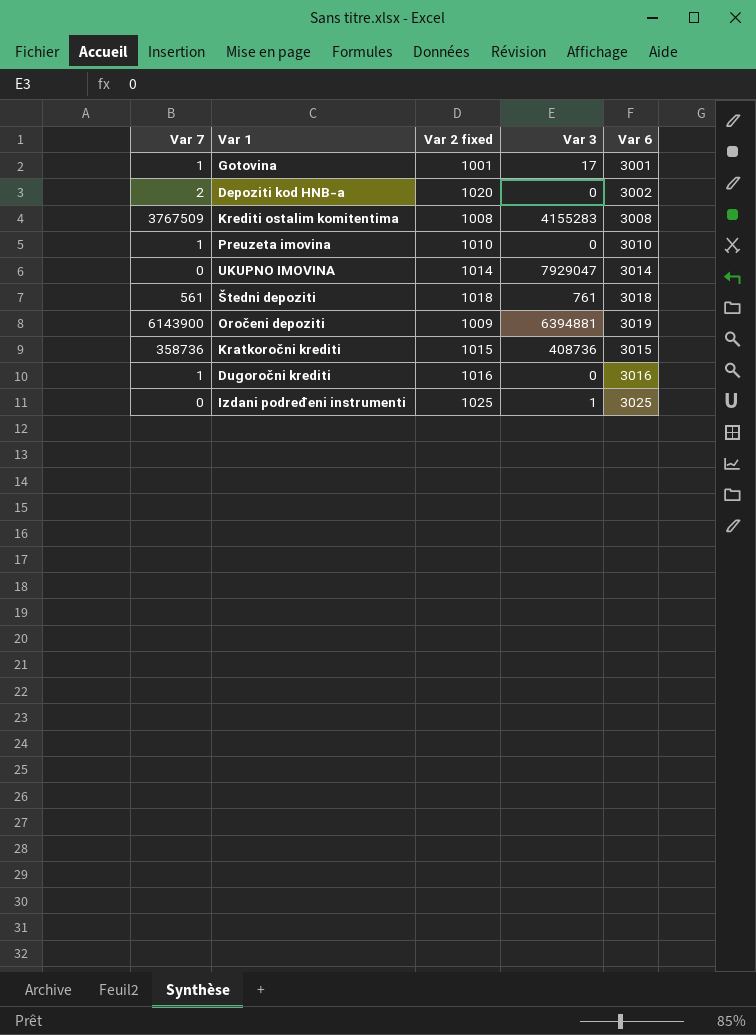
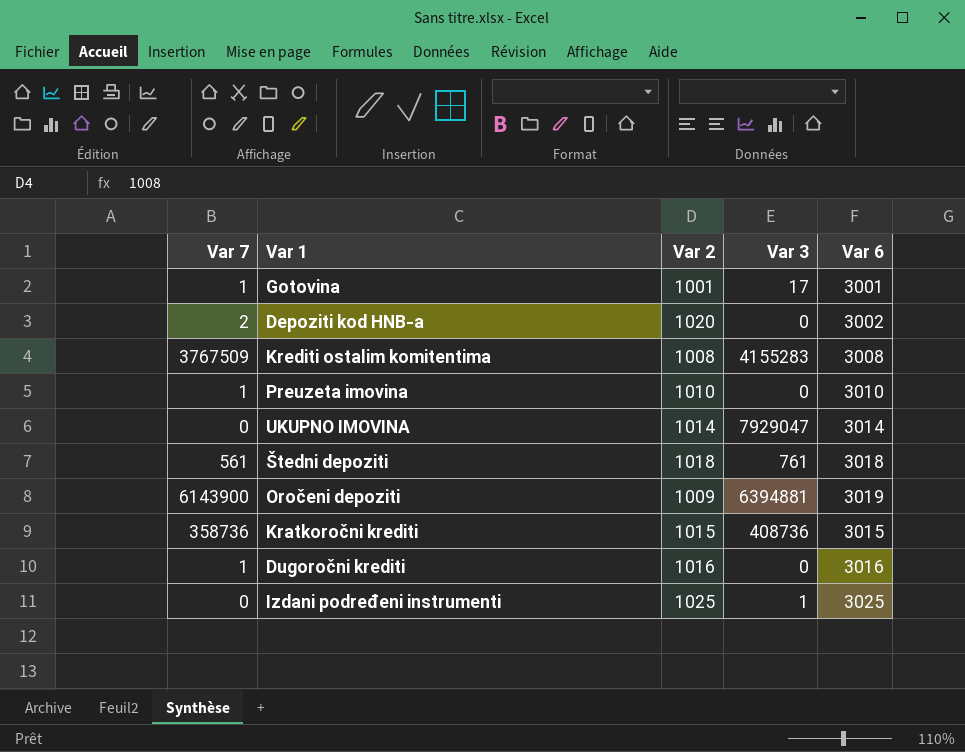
column name: Var 2 fixed -> Var 2

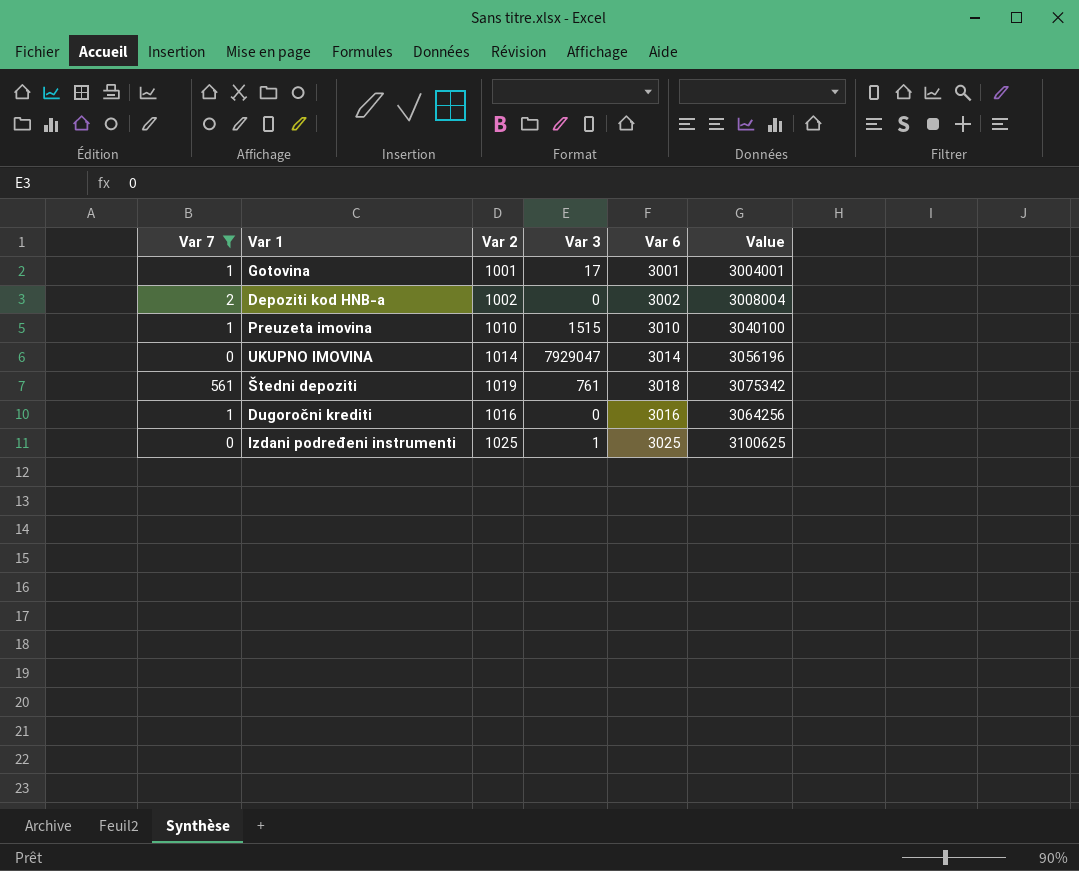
filter: none -> Var 7 <= 561
column Value | formula: none -> [Var 2] * [Var 6]
Depoziti kod HNB-a | Var 2: 1020 -> 1002
Preuzeta imovina | Var 3: 0 -> 1515
Štedni depoziti | Var 2: 1018 -> 1019

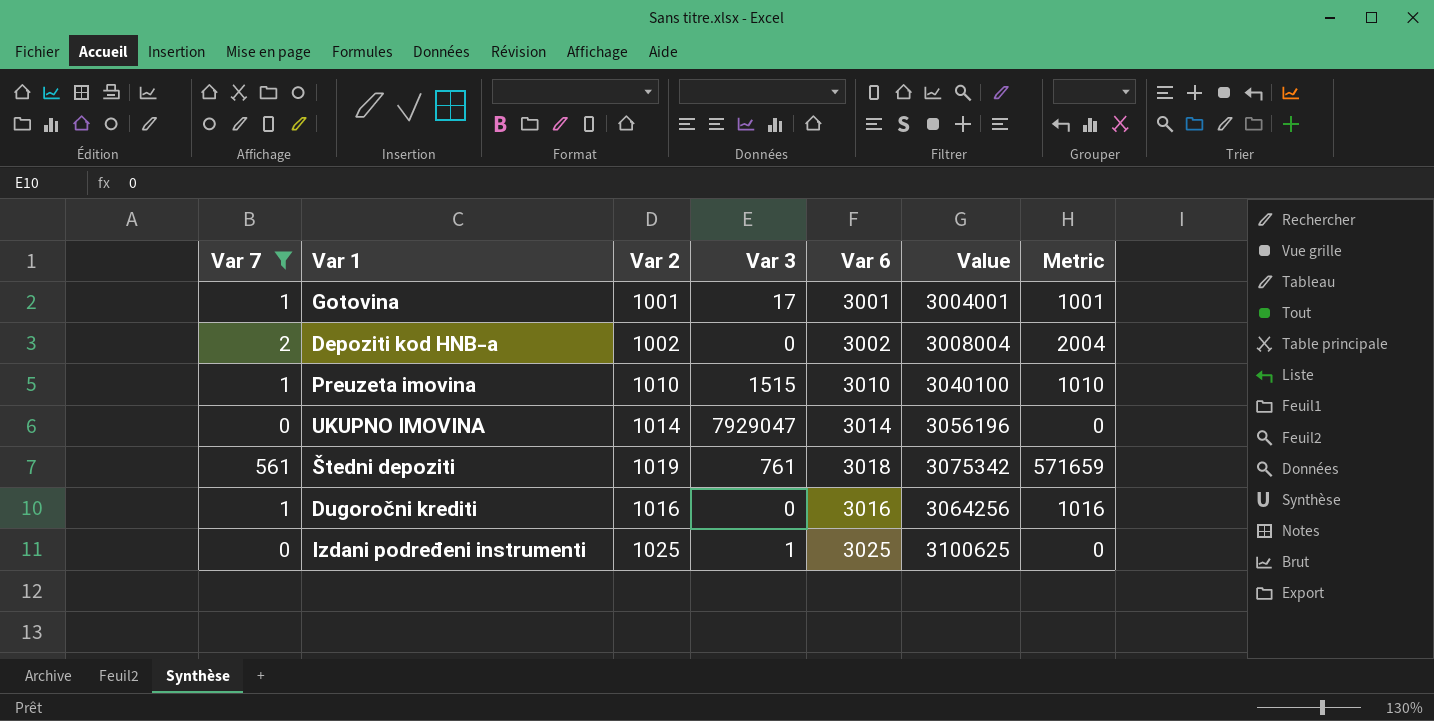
column Metric | formula: none -> [Var 7] * [Var 2]

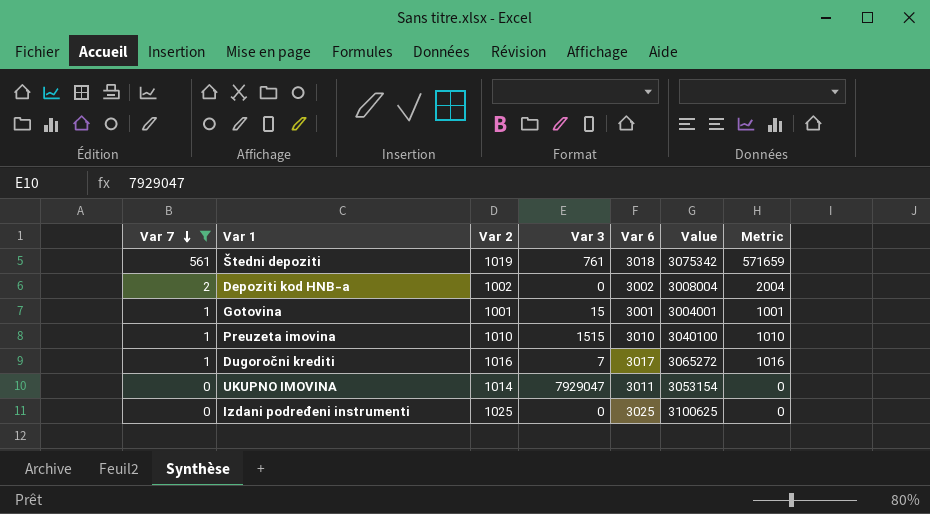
row order: none -> Var 7 descending
Gotovina | Var 3: 17 -> 15
Dugoročni krediti | Var 3: 0 -> 7
Dugoročni krediti | Var 6: 3016 -> 3017
Dugoročni krediti | Value: 3064256 -> 3065272
UKUPNO IMOVINA | Var 6: 3014 -> 3011
UKUPNO IMOVINA | Value: 3056196 -> 3053154
Izdani podređeni instrumenti | Var 3: 1 -> 0

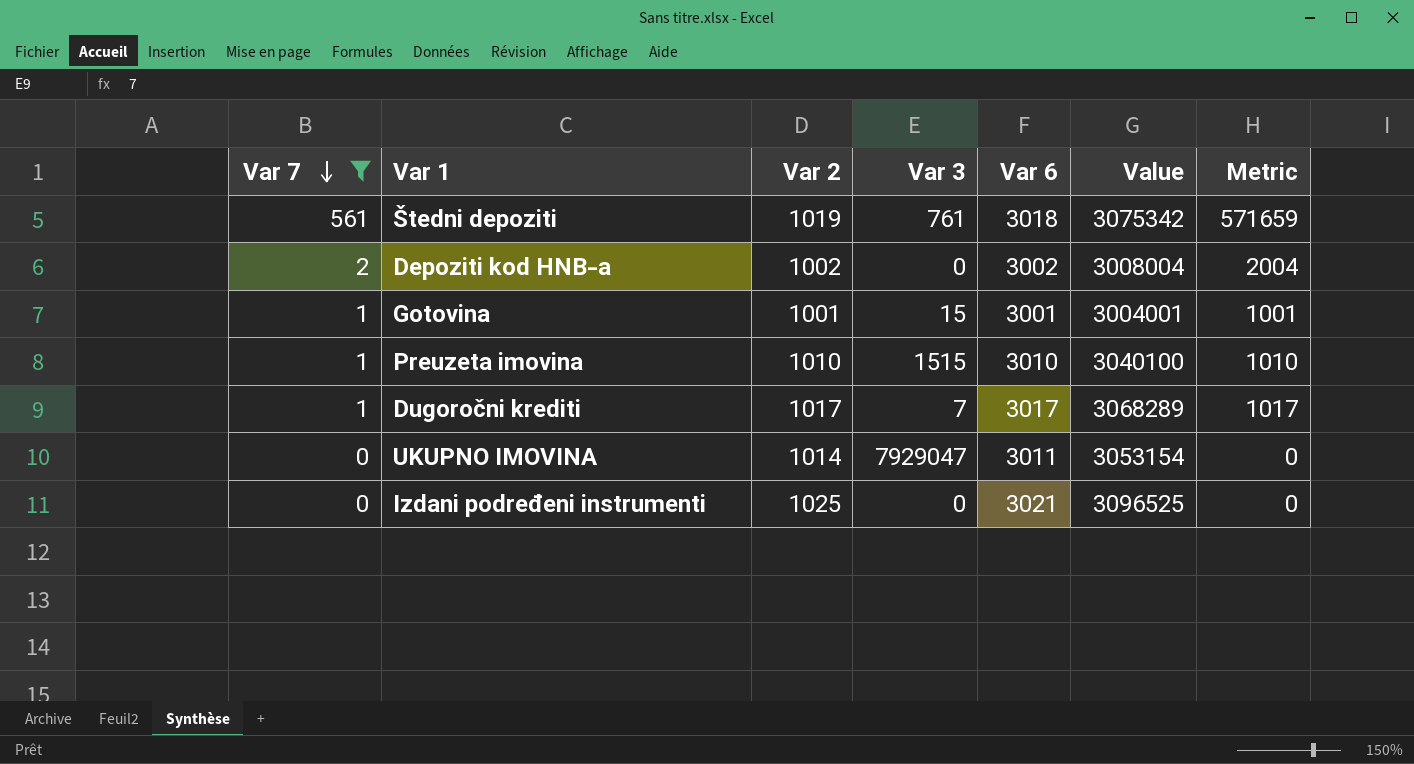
Dugoročni krediti | Var 2: 1016 -> 1017
Dugoročni krediti | Value: 3065272 -> 3068289
Dugoročni krediti | Metric: 1016 -> 1017
Izdani podređeni instrumenti | Var 6: 3025 -> 3021
Izdani podređeni instrumenti | Value: 3100625 -> 3096525

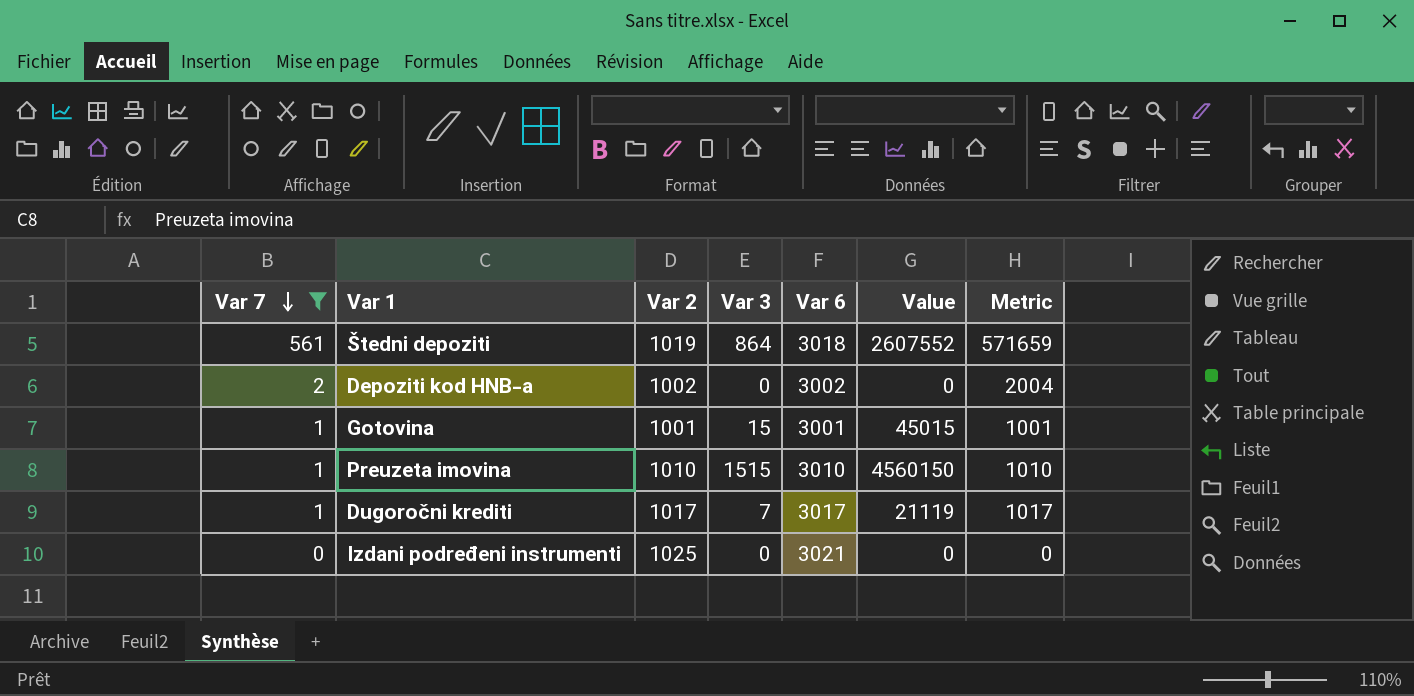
column Value | formula: [Var 2] * [Var 6] -> [Var 3] * [Var 6]
row UKUPNO IMOVINA: 0 | 1014 | 7929047 | 3011 | 3053154 | 0 -> none
Štedni depoziti | Var 3: 761 -> 864

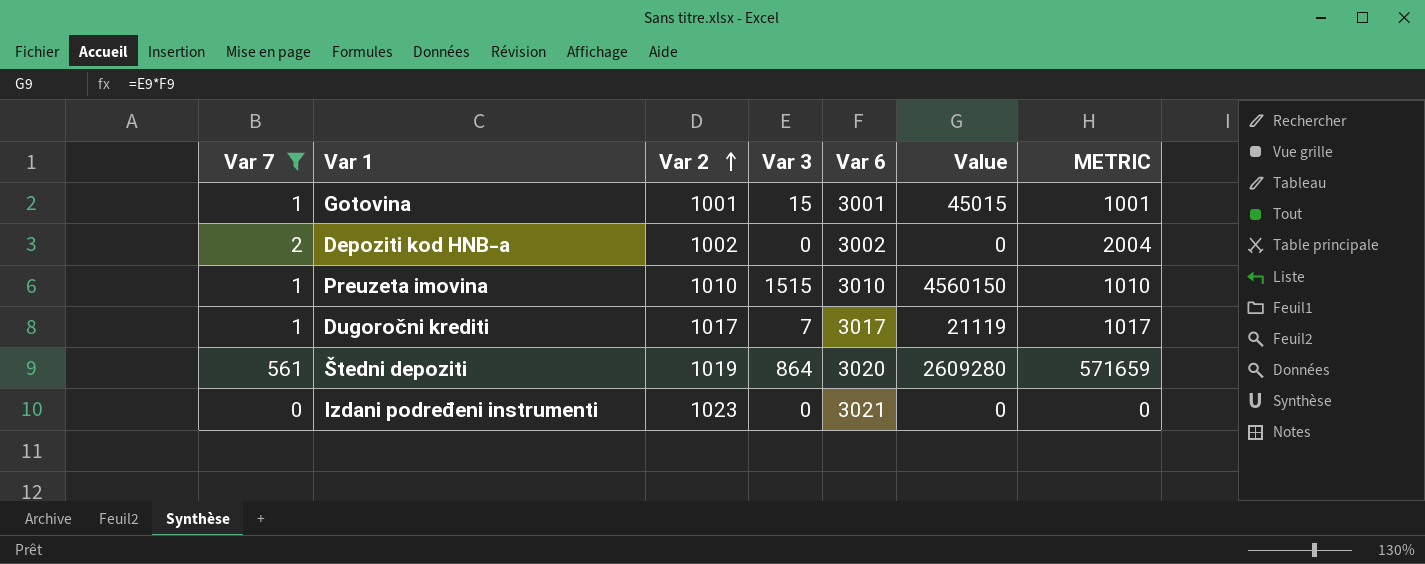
row order: Var 7 descending -> Var 2 ascending
column name: Metric -> METRIC
Štedni depoziti | Var 6: 3018 -> 3020
Štedni depoziti | Value: 2607552 -> 2609280
Izdani podređeni instrumenti | Var 2: 1025 -> 1023

